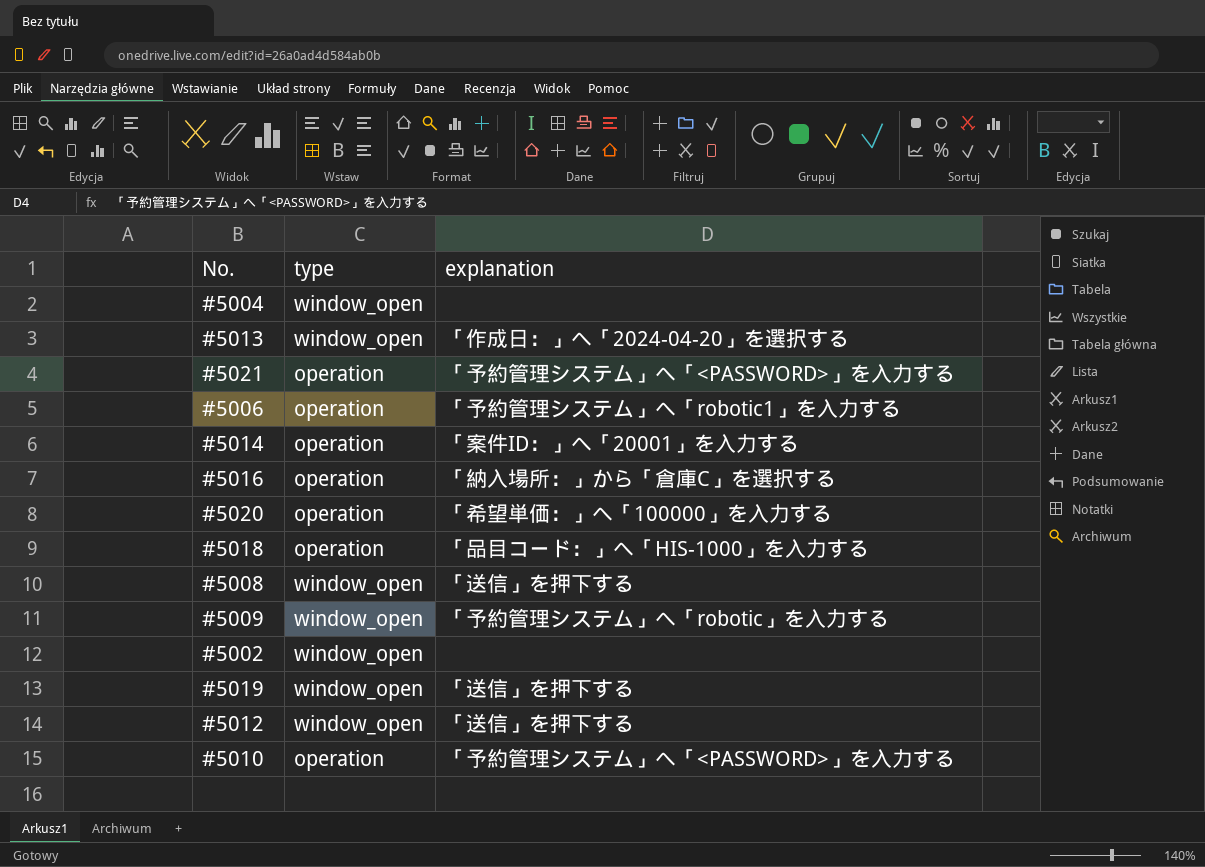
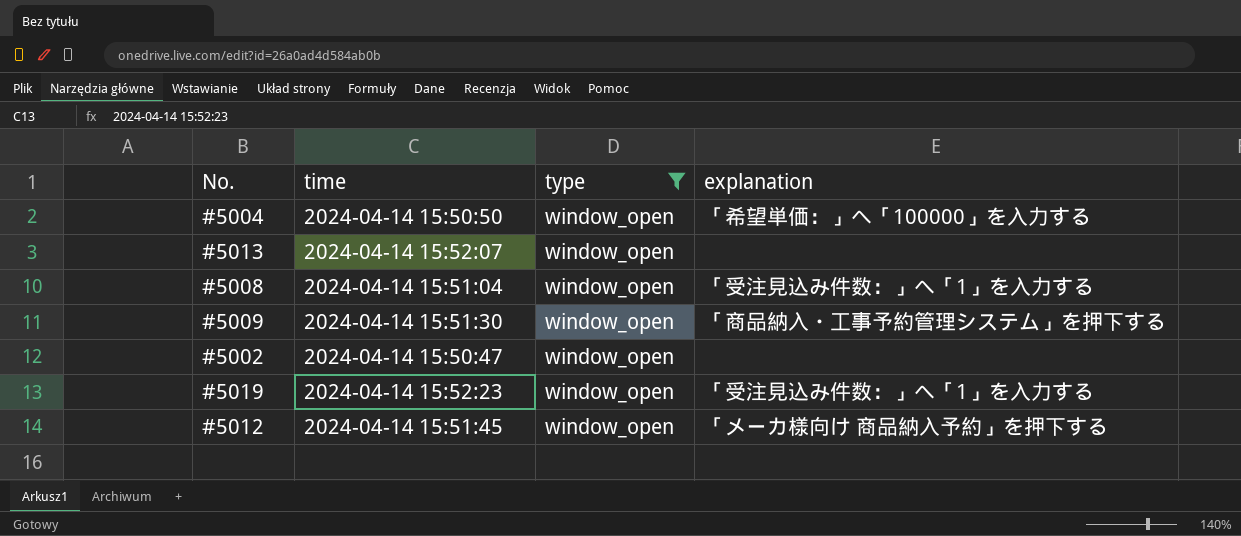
filter: none -> type = window_open
column time | position: none -> 2
#5004 | explanation: none -> 「希望単価：」へ「100000」を入力する
#5013 | explanation: 「作成日：」へ「2024-04-20」を選択する -> none
#5008 | explanation: 「送信」を押下する -> 「受注見込み件数：」へ「1」を入力する
#5009 | explanation: 「予約管理システム」へ「robotic」を入力する -> 「商品納入・工事予約管理システム」を押下する
#5019 | explanation: 「送信」を押下する -> 「受注見込み件数：」へ「1」を入力する
#5012 | explanation: 「送信」を押下する -> 「メーカ様向け 商品納入予約」を押下する

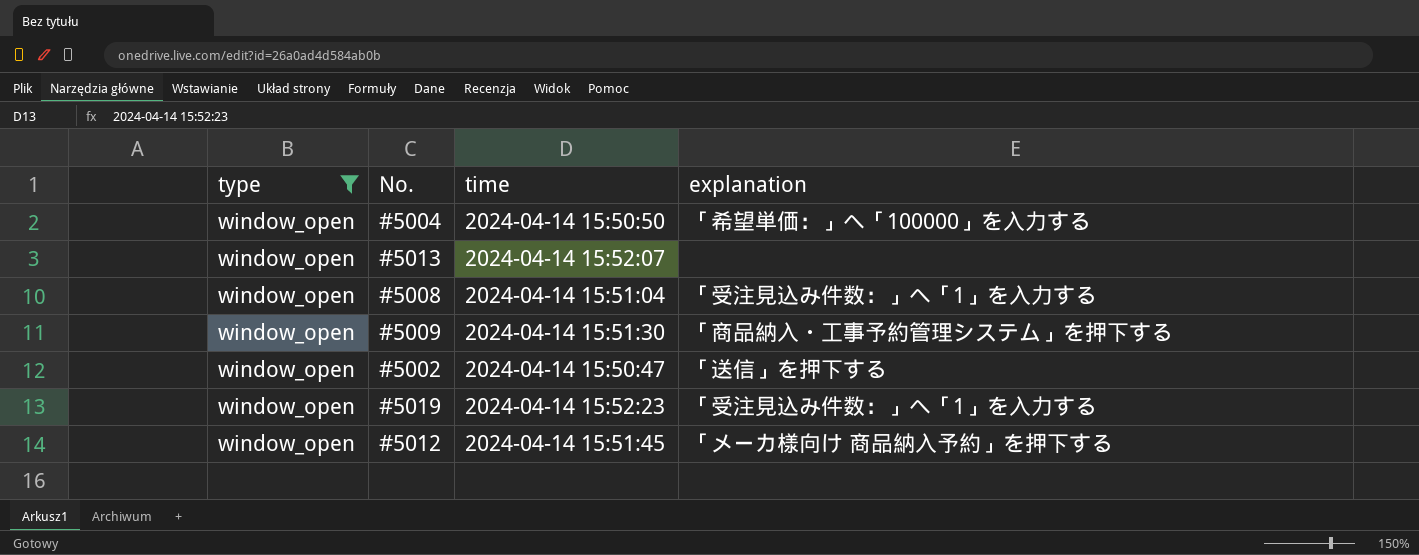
column type | position: 3 -> 1
#5002 | explanation: none -> 「送信」を押下する

